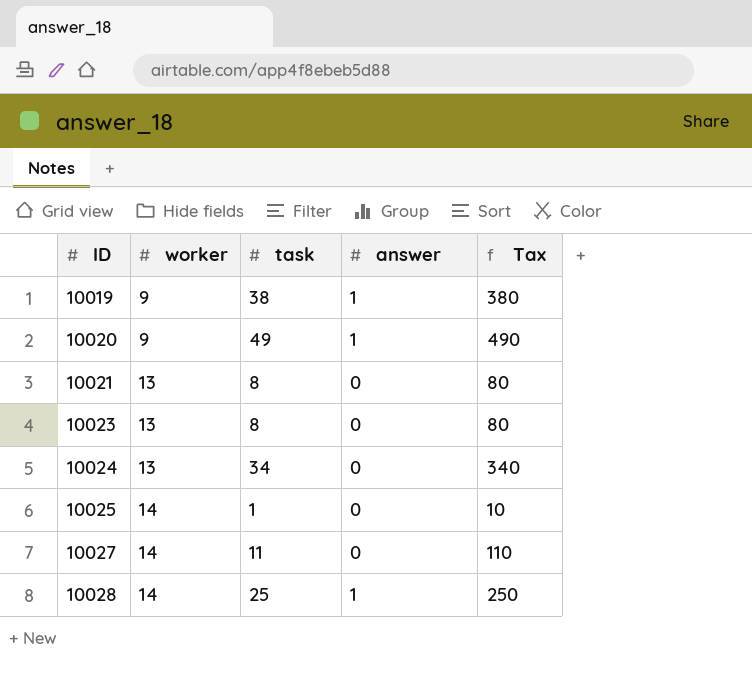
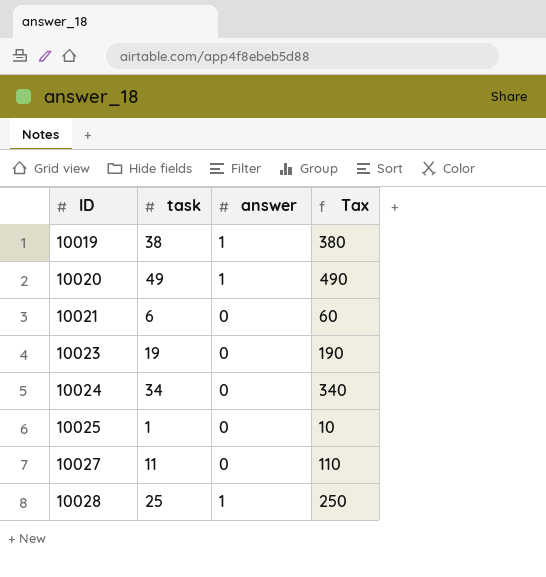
column worker | position: 2 -> none
10021 | task: 8 -> 6
10021 | Tax: 80 -> 60
10023 | task: 8 -> 19
10023 | Tax: 80 -> 190

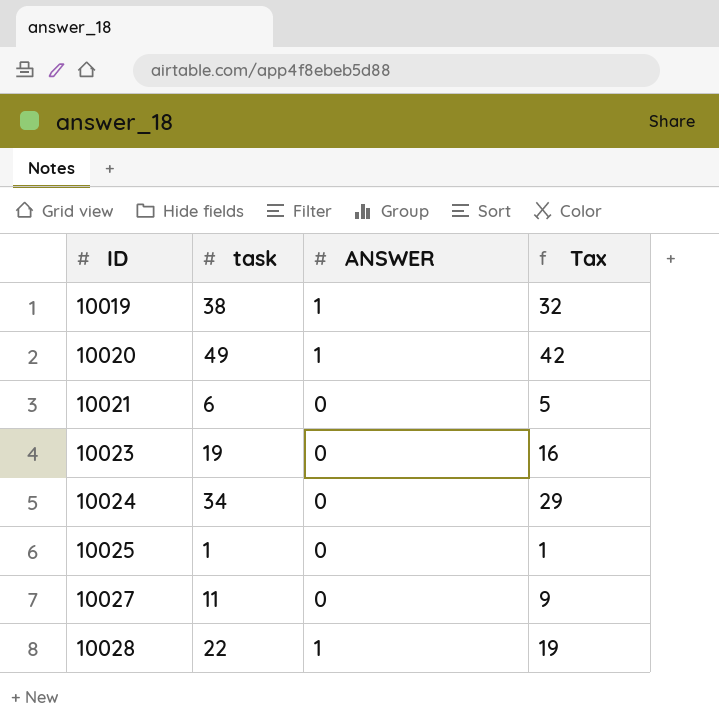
column name: answer -> ANSWER
column Tax | formula: [task] * 10 -> [task] * 0.85
10028 | task: 25 -> 22

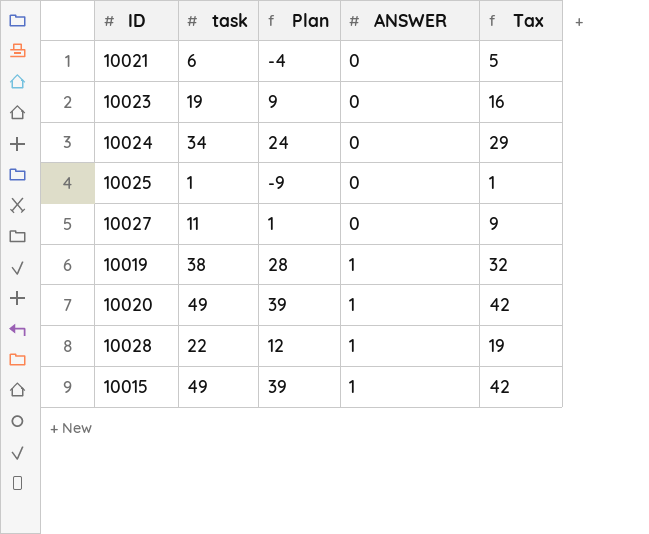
row order: ID ascending -> ANSWER ascending
column Plan | formula: none -> [task] - 10
row 10015: none -> 49 | 39 | 1 | 42

